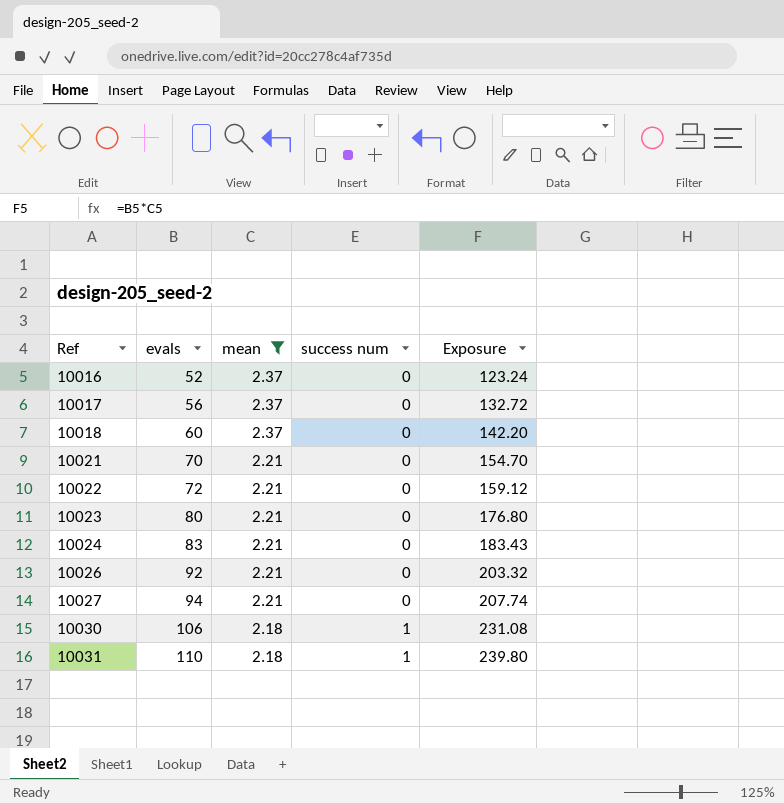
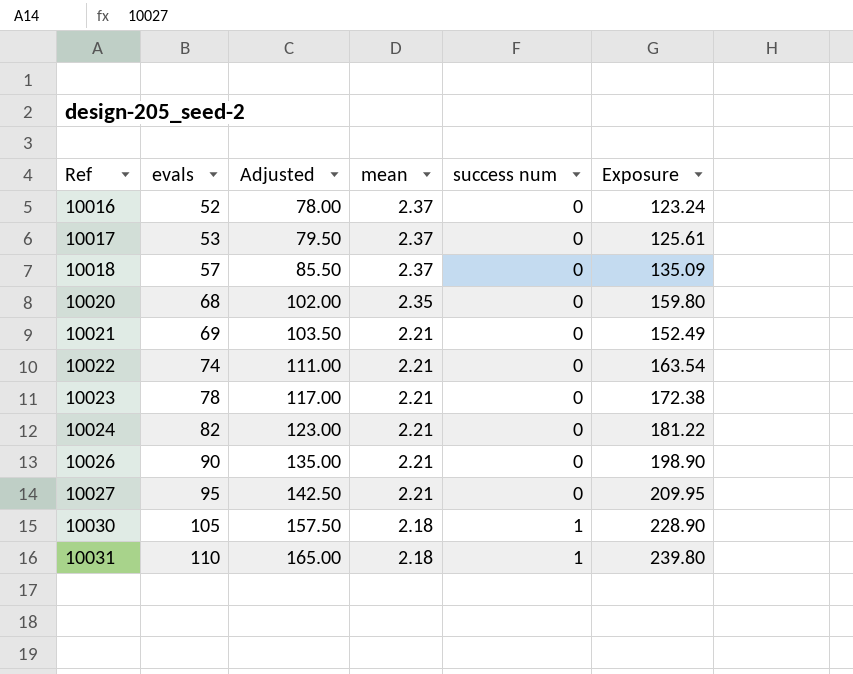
filter: mean != 2.35 -> none
column Adjusted | formula: none -> [evals] * 1.5
10017 | evals: 56 -> 53
10017 | Exposure: 132.72 -> 125.61
10018 | evals: 60 -> 57
10018 | Exposure: 142.20 -> 135.09
10021 | evals: 70 -> 69
10021 | Exposure: 154.70 -> 152.49
10022 | evals: 72 -> 74
10022 | Exposure: 159.12 -> 163.54
10023 | evals: 80 -> 78
10023 | Exposure: 176.80 -> 172.38
10024 | evals: 83 -> 82
10024 | Exposure: 183.43 -> 181.22
10026 | evals: 92 -> 90
10026 | Exposure: 203.32 -> 198.90
10027 | evals: 94 -> 95
10027 | Exposure: 207.74 -> 209.95
10030 | evals: 106 -> 105
10030 | Exposure: 231.08 -> 228.90

